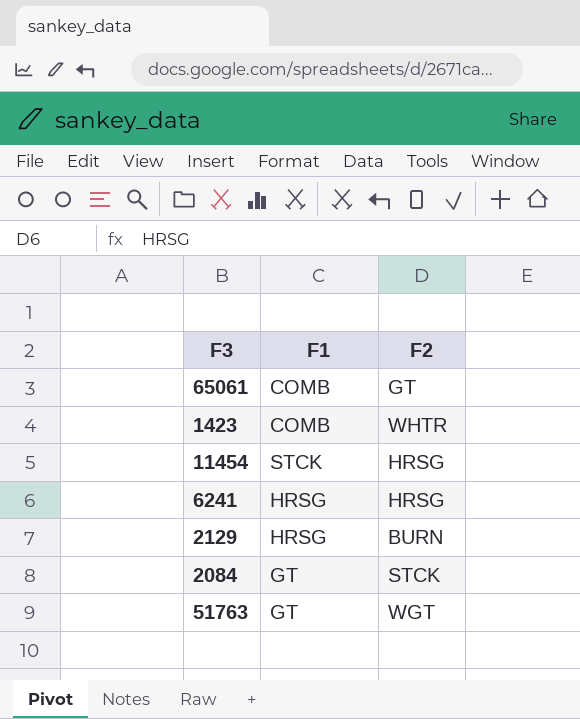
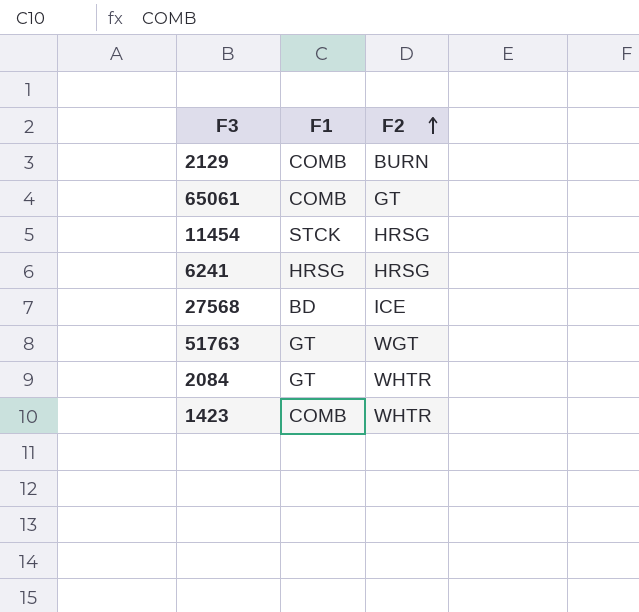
row order: none -> F2 ascending
2129 | F1: HRSG -> COMB
row 27568: none -> BD | ICE
2084 | F2: STCK -> WHTR

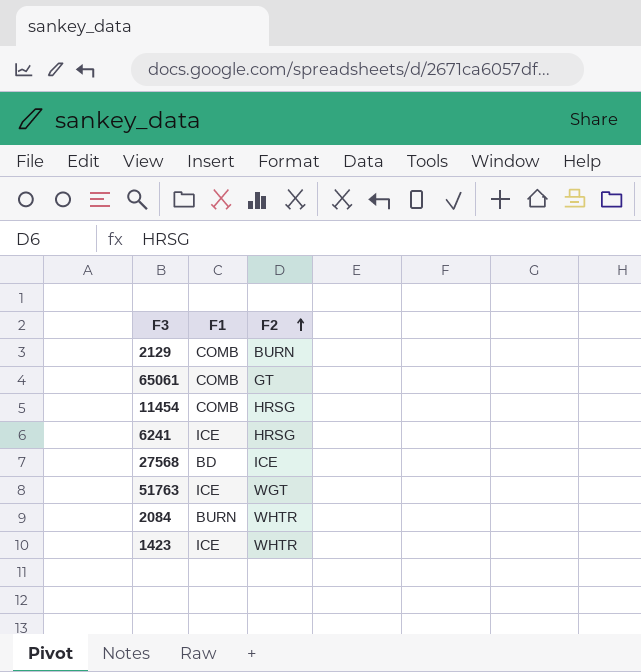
11454 | F1: STCK -> COMB
6241 | F1: HRSG -> ICE
51763 | F1: GT -> ICE
2084 | F1: GT -> BURN
1423 | F1: COMB -> ICE

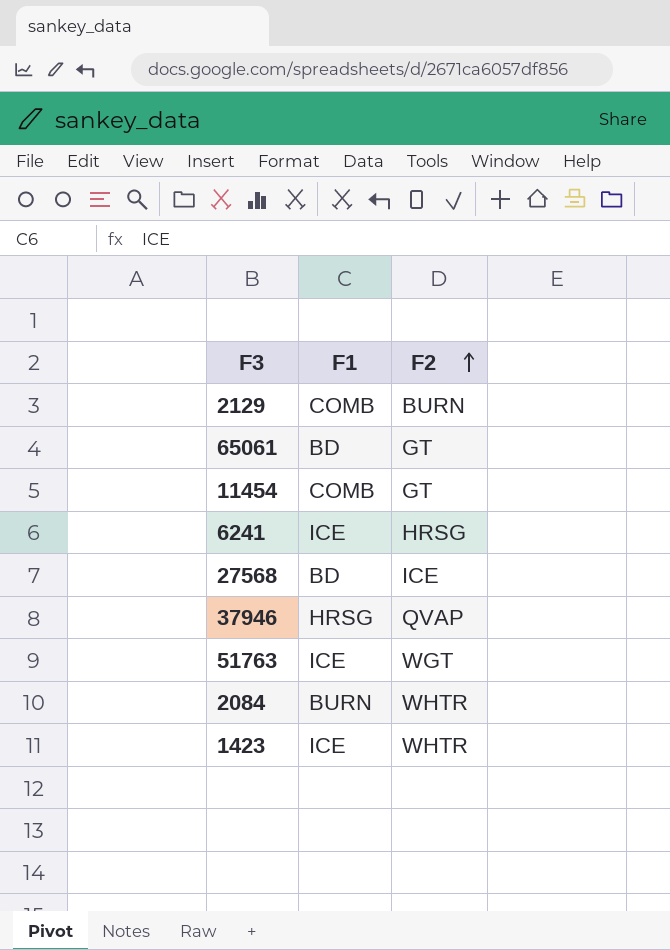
65061 | F1: COMB -> BD
11454 | F2: HRSG -> GT
row 37946: none -> HRSG | QVAP

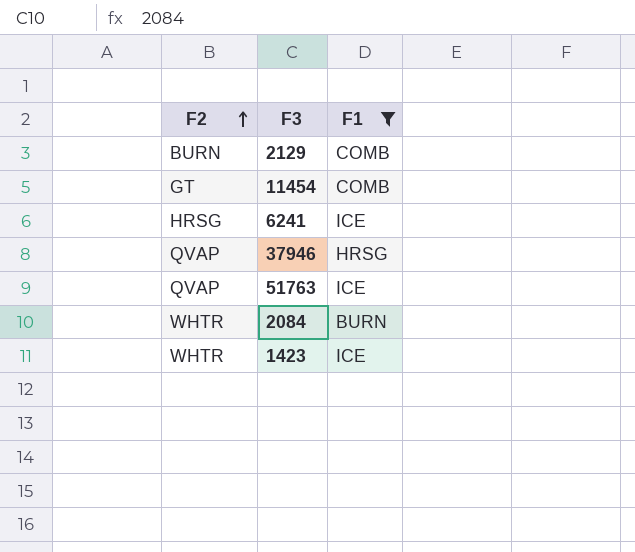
filter: none -> F1 != BD
column F2 | position: 3 -> 1
51763 | F2: WGT -> QVAP

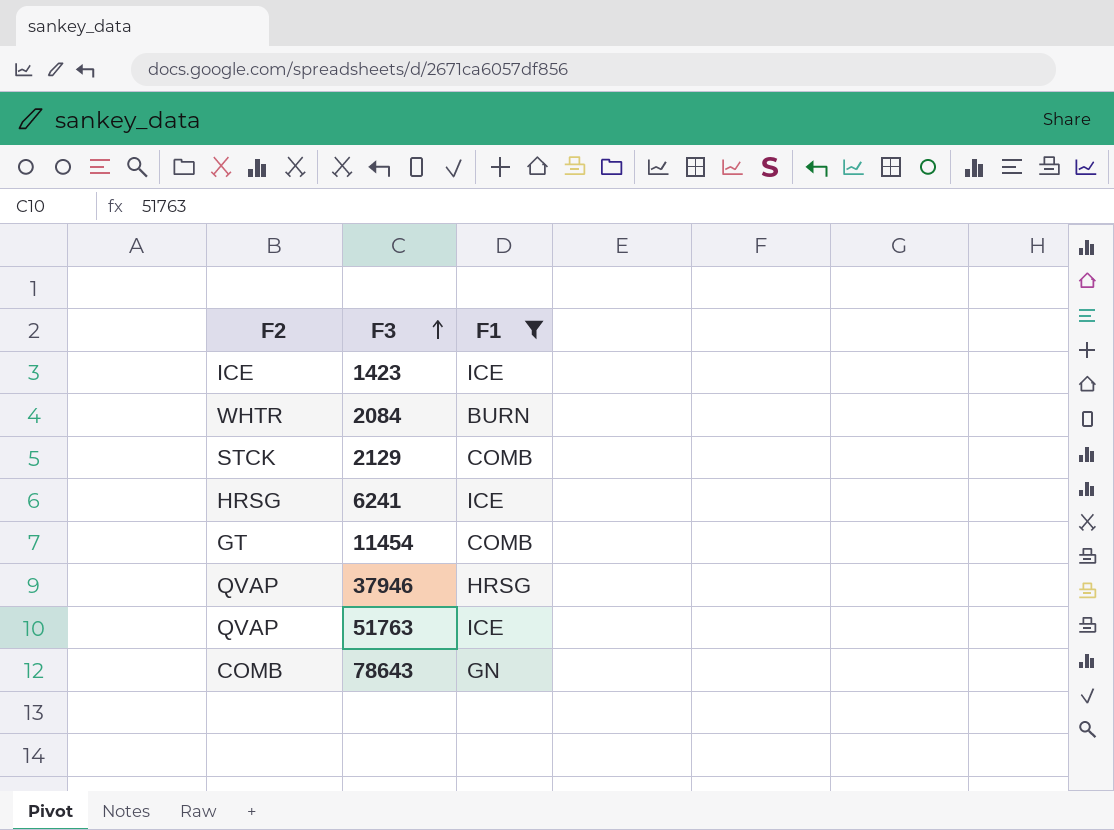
row order: F2 ascending -> F3 ascending
1423 | F2: WHTR -> ICE
2129 | F2: BURN -> STCK
row 78643: none -> COMB | GN

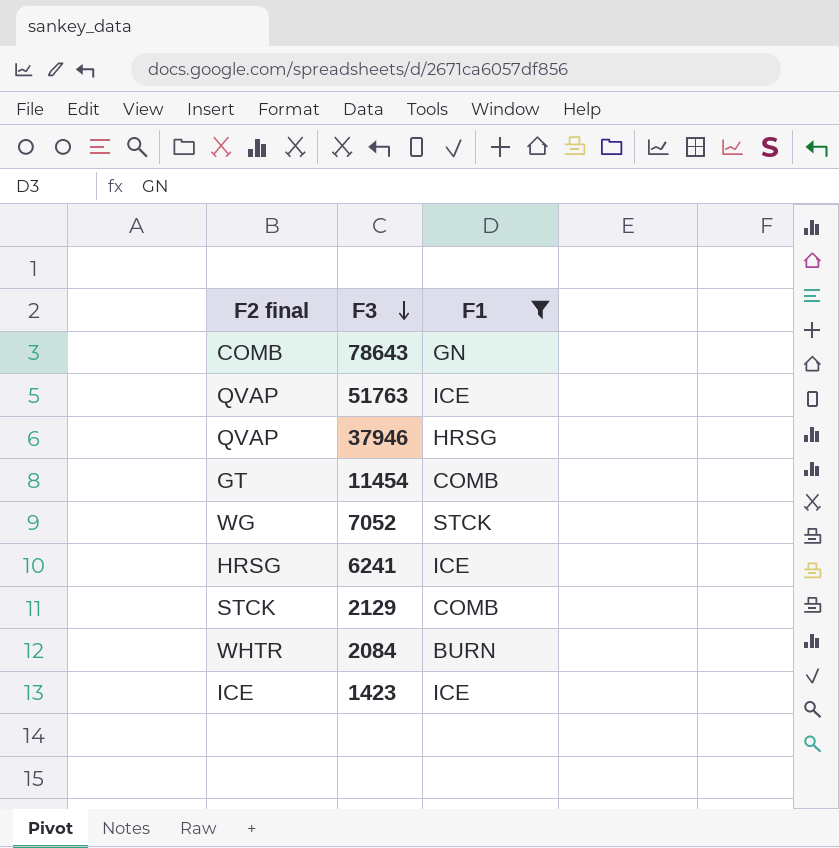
row order: F3 ascending -> F3 descending
column name: F2 -> F2 final
row 7052: none -> WG | STCK

